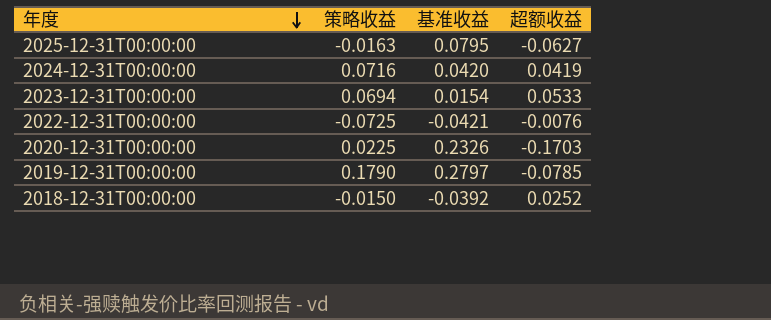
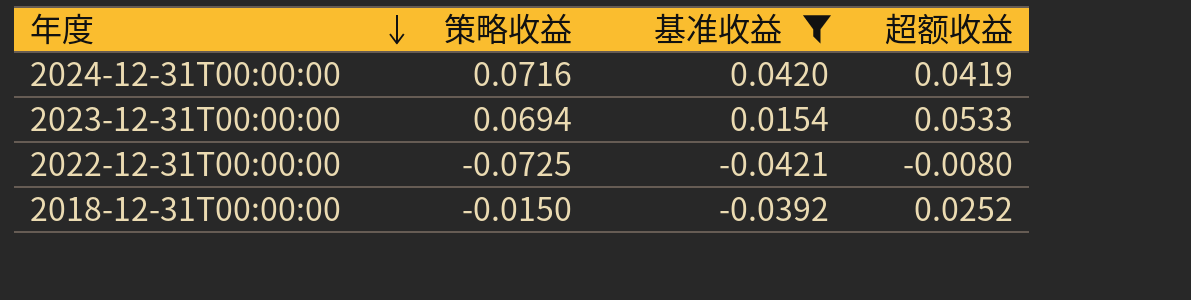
filter: none -> 基准收益 <= 0.0420
2022-12-31T00:00:00 | 超额收益: -0.0076 -> -0.0080

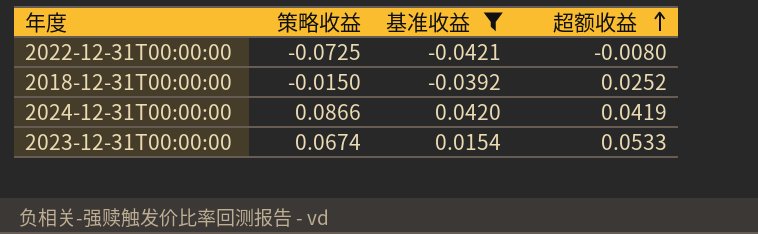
row order: 年度 descending -> 超额收益 ascending
2024-12-31T00:00:00 | 策略收益: 0.0716 -> 0.0866
2023-12-31T00:00:00 | 策略收益: 0.0694 -> 0.0674

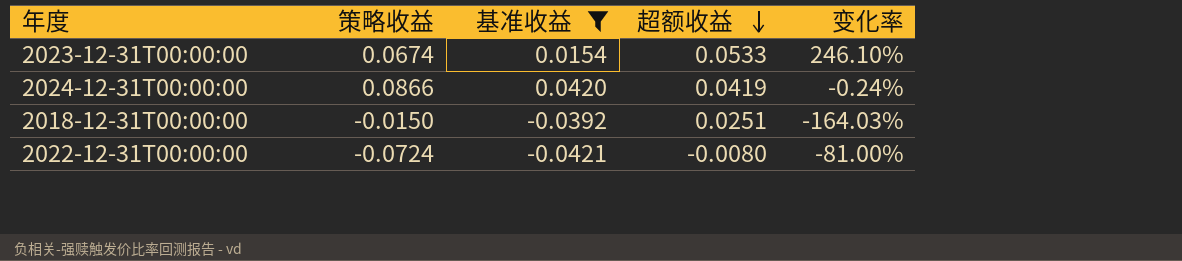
row order: 超额收益 ascending -> 超额收益 descending
column 变化率 | formula: none -> ([超额收益] - [基准收益]) / [基准收益]
2018-12-31T00:00:00 | 超额收益: 0.0252 -> 0.0251
2022-12-31T00:00:00 | 策略收益: -0.0725 -> -0.0724

